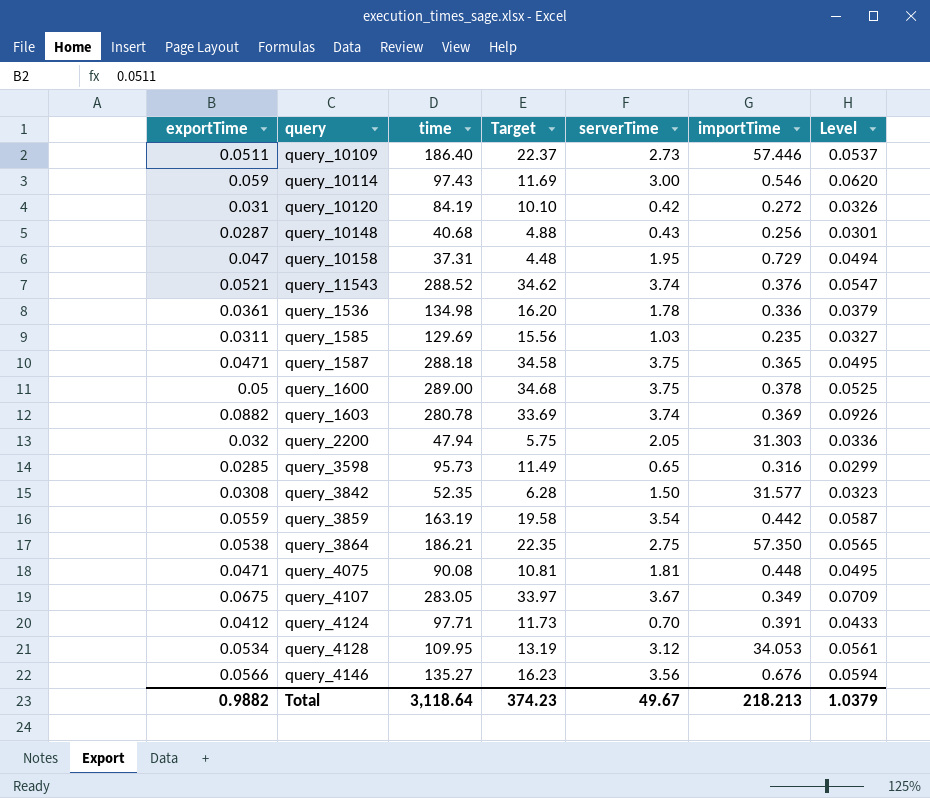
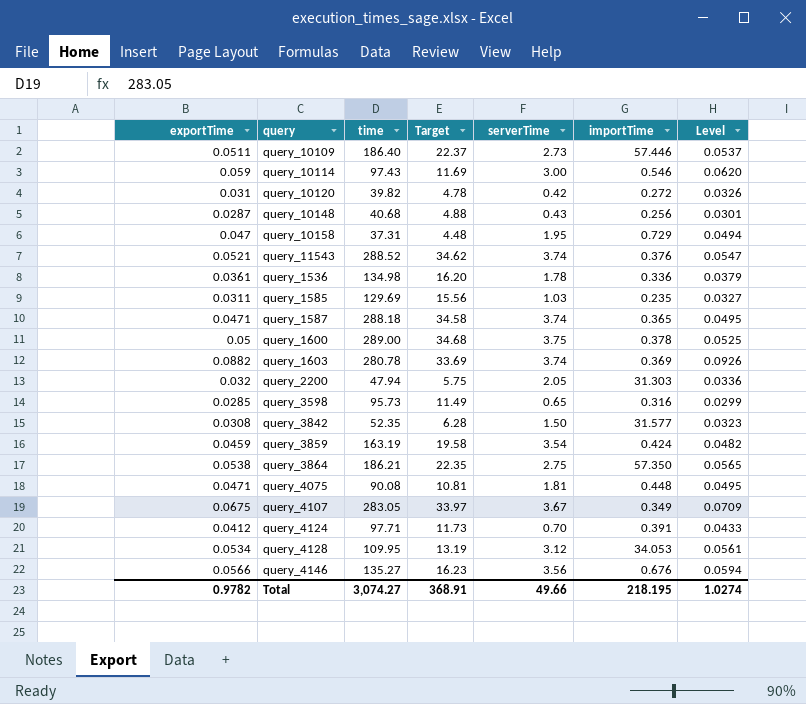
query_10120 | time: 84.19 -> 39.82
query_10120 | Target: 10.10 -> 4.78
query_1587 | serverTime: 3.75 -> 3.74
query_3859 | exportTime: 0.0559 -> 0.0459
query_3859 | importTime: 0.442 -> 0.424
query_3859 | Level: 0.0587 -> 0.0482
Total | exportTime: 0.9882 -> 0.9782
Total | time: 3,118.64 -> 3,074.27
Total | Target: 374.23 -> 368.91
Total | serverTime: 49.67 -> 49.66
Total | importTime: 218.213 -> 218.195
Total | Level: 1.0379 -> 1.0274

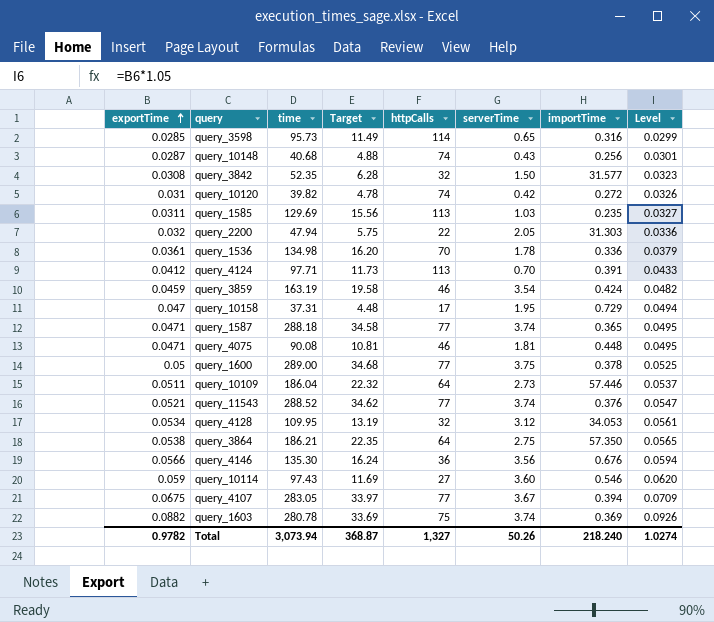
row order: none -> exportTime ascending
column httpCalls | position: none -> 5
query_10109 | time: 186.40 -> 186.04
query_10109 | Target: 22.37 -> 22.32
query_4146 | time: 135.27 -> 135.30
query_4146 | Target: 16.23 -> 16.24
query_10114 | serverTime: 3.00 -> 3.60
query_4107 | importTime: 0.349 -> 0.394
Total | time: 3,074.27 -> 3,073.94
Total | Target: 368.91 -> 368.87
Total | serverTime: 49.66 -> 50.26
Total | importTime: 218.195 -> 218.240

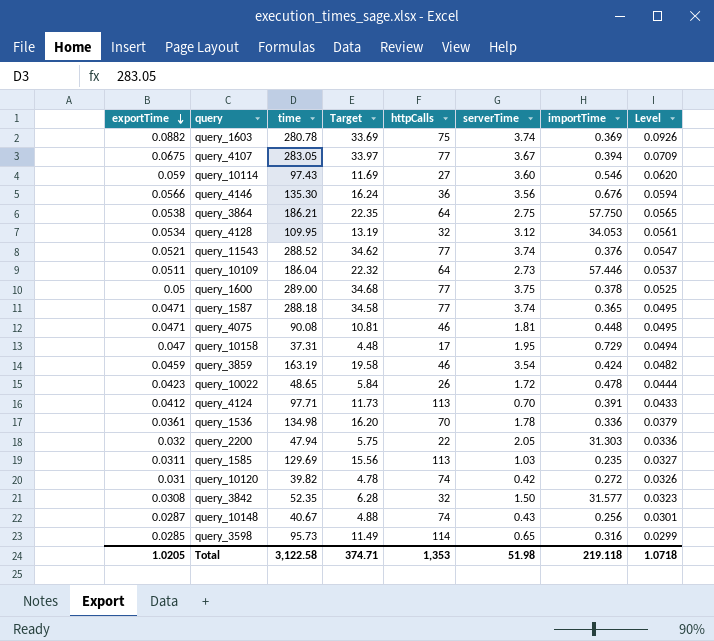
row order: exportTime ascending -> exportTime descending
query_3864 | importTime: 57.350 -> 57.750
row query_10022: none -> 0.0423 | 48.65 | 5.84 | 26 | 1.72 | 0.478 | 0.0444
query_10148 | time: 40.68 -> 40.67
Total | exportTime: 0.9782 -> 1.0205
Total | time: 3,073.94 -> 3,122.58
Total | Target: 368.87 -> 374.71
Total | httpCalls: 1,327 -> 1,353
Total | serverTime: 50.26 -> 51.98
Total | importTime: 218.240 -> 219.118
Total | Level: 1.0274 -> 1.0718

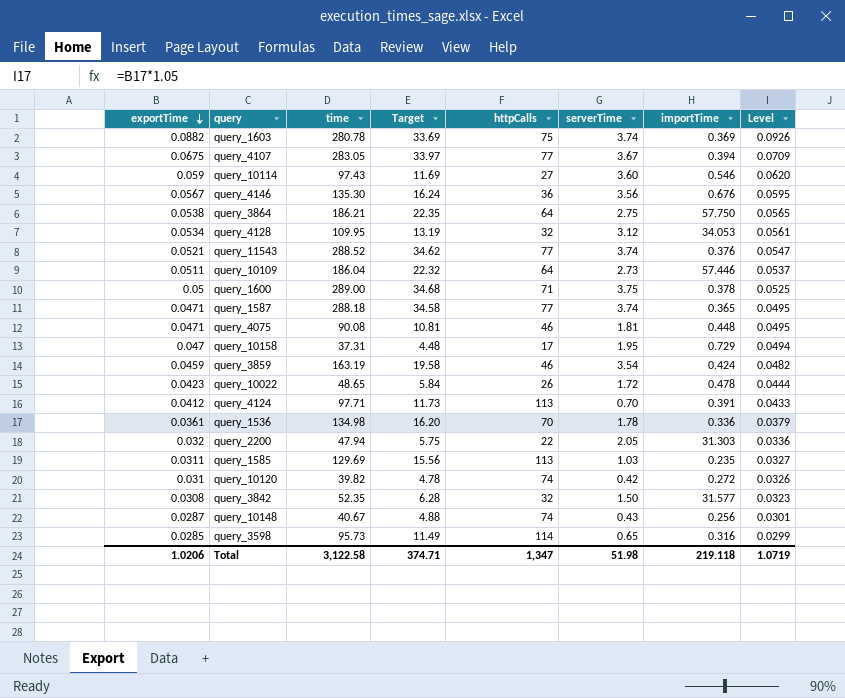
query_4146 | exportTime: 0.0566 -> 0.0567
query_4146 | Level: 0.0594 -> 0.0595
query_1600 | httpCalls: 77 -> 71
Total | exportTime: 1.0205 -> 1.0206
Total | httpCalls: 1,353 -> 1,347
Total | Level: 1.0718 -> 1.0719

